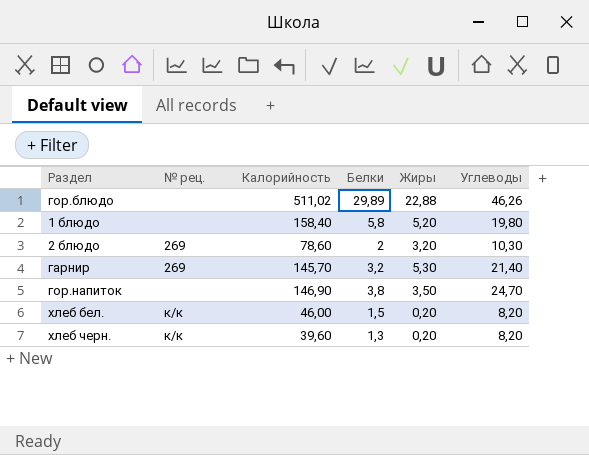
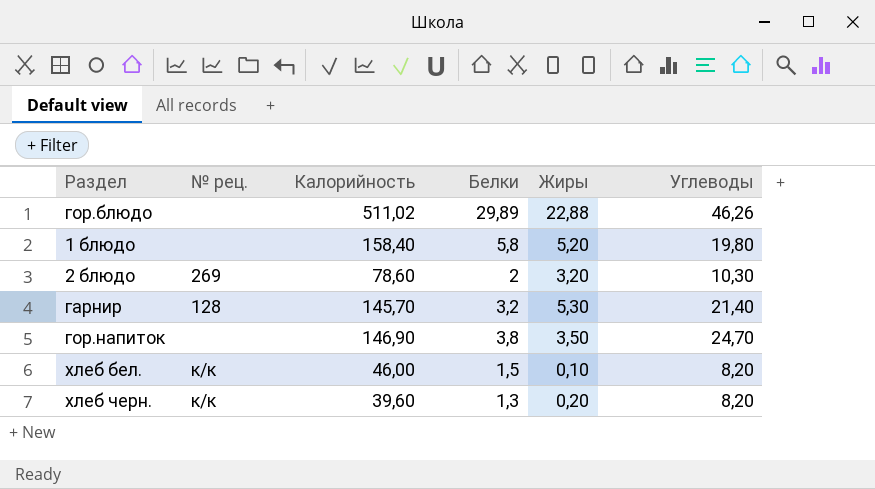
гарнир | № рец.: 269 -> 128
хлеб бел. | Жиры: 0,20 -> 0,10

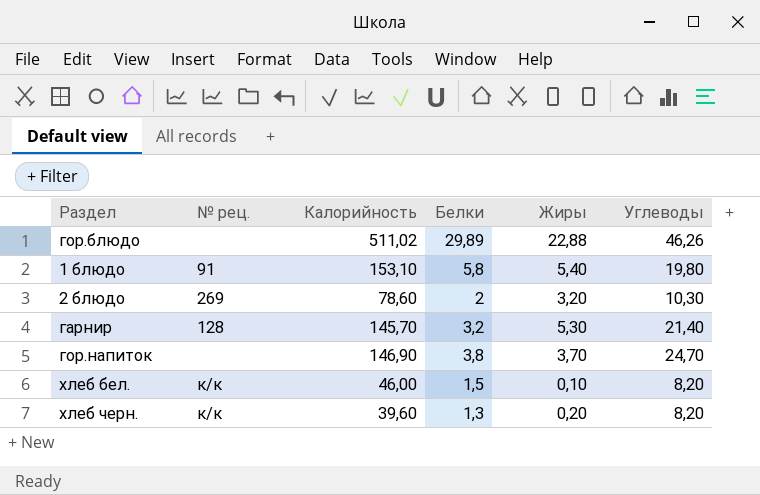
1 блюдо | № рец.: none -> 91
1 блюдо | Калорийность: 158,40 -> 153,10
1 блюдо | Жиры: 5,20 -> 5,40
гор.напиток | Жиры: 3,50 -> 3,70

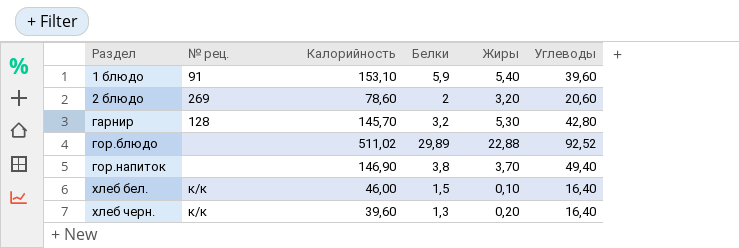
row order: none -> Раздел ascending
1 блюдо | Белки: 5,8 -> 5,9
1 блюдо | Углеводы: 19,80 -> 39,60
2 блюдо | Углеводы: 10,30 -> 20,60
гарнир | Углеводы: 21,40 -> 42,80
гор.блюдо | Углеводы: 46,26 -> 92,52
гор.напиток | Углеводы: 24,70 -> 49,40
хлеб бел. | Углеводы: 8,20 -> 16,40
хлеб черн. | Углеводы: 8,20 -> 16,40

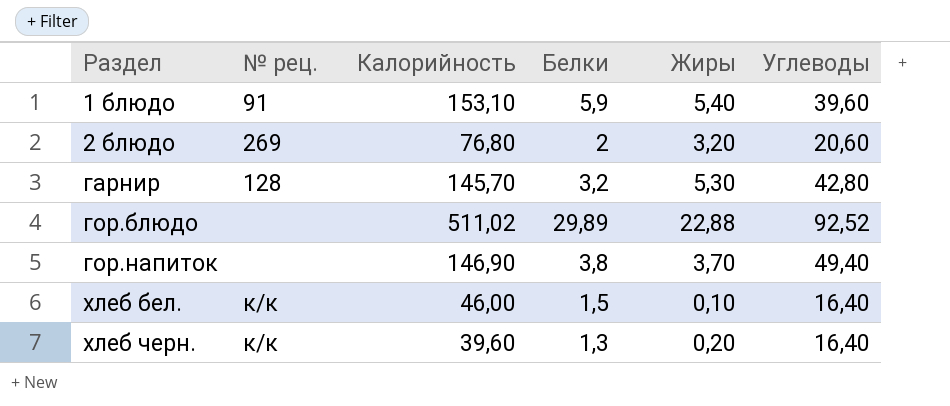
2 блюдо | Калорийность: 78,60 -> 76,80

